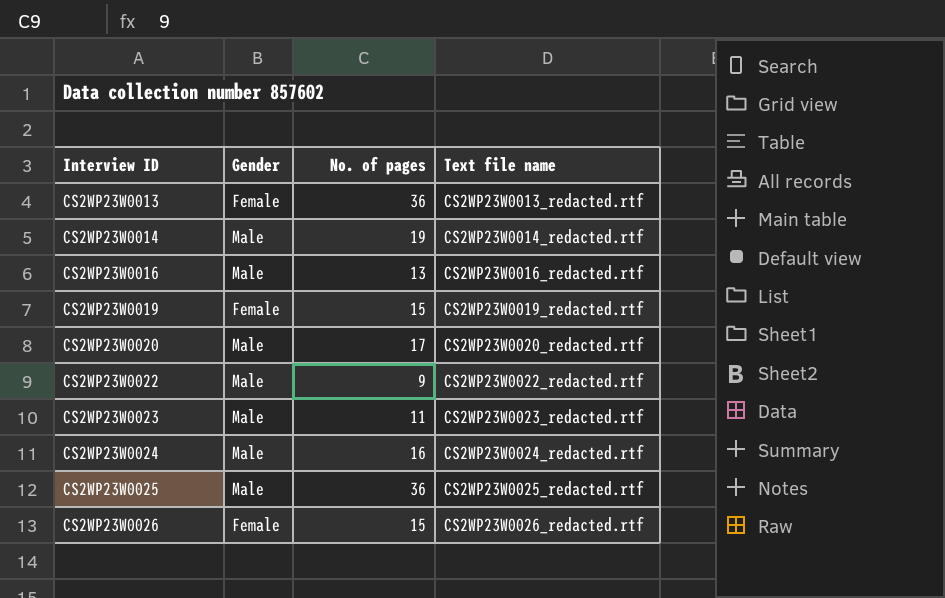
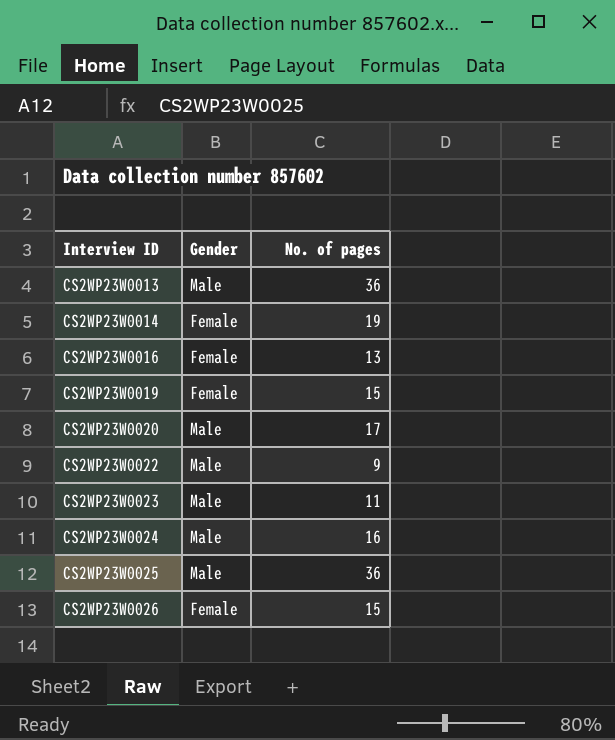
column Text file name | position: 4 -> none
CS2WP23W0013 | Gender: Female -> Male
CS2WP23W0014 | Gender: Male -> Female
CS2WP23W0016 | Gender: Male -> Female

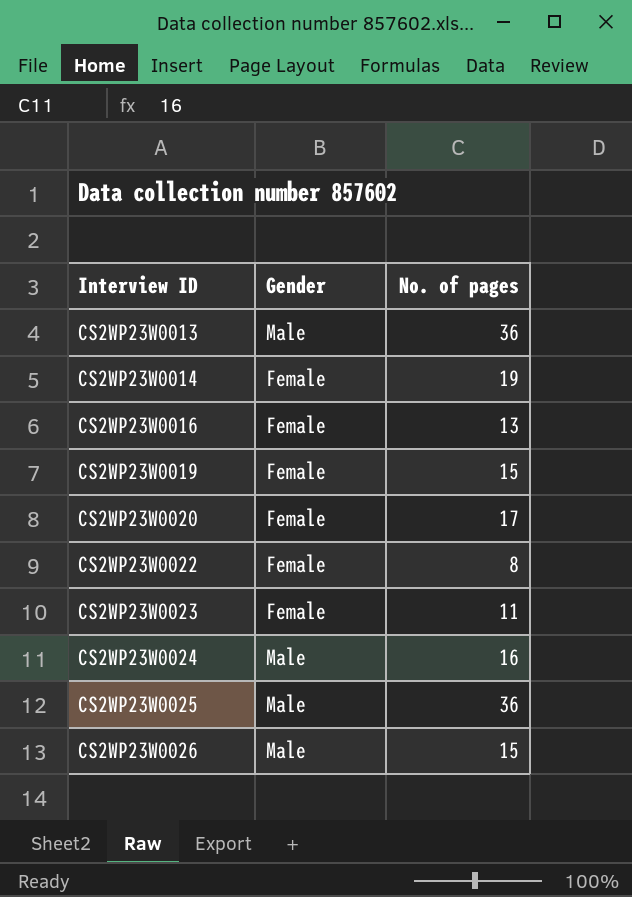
CS2WP23W0020 | Gender: Male -> Female
CS2WP23W0022 | Gender: Male -> Female
CS2WP23W0022 | No. of pages: 9 -> 8
CS2WP23W0023 | Gender: Male -> Female
CS2WP23W0026 | Gender: Female -> Male

